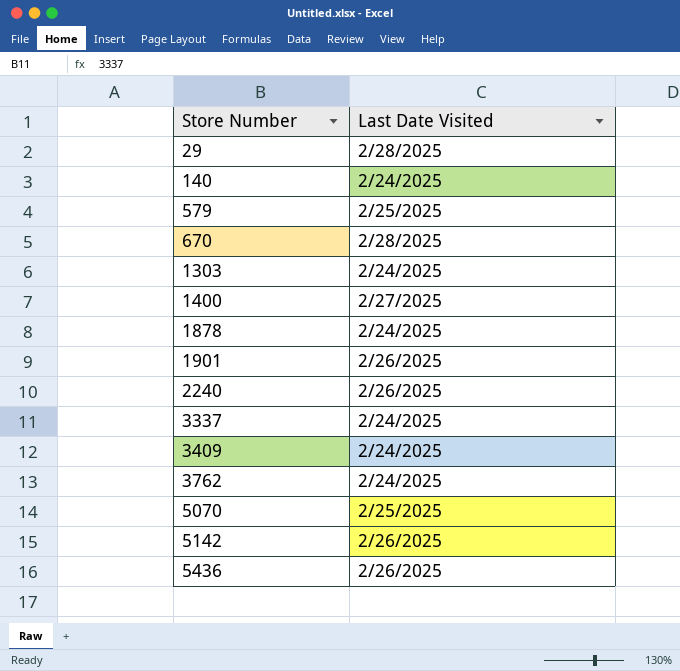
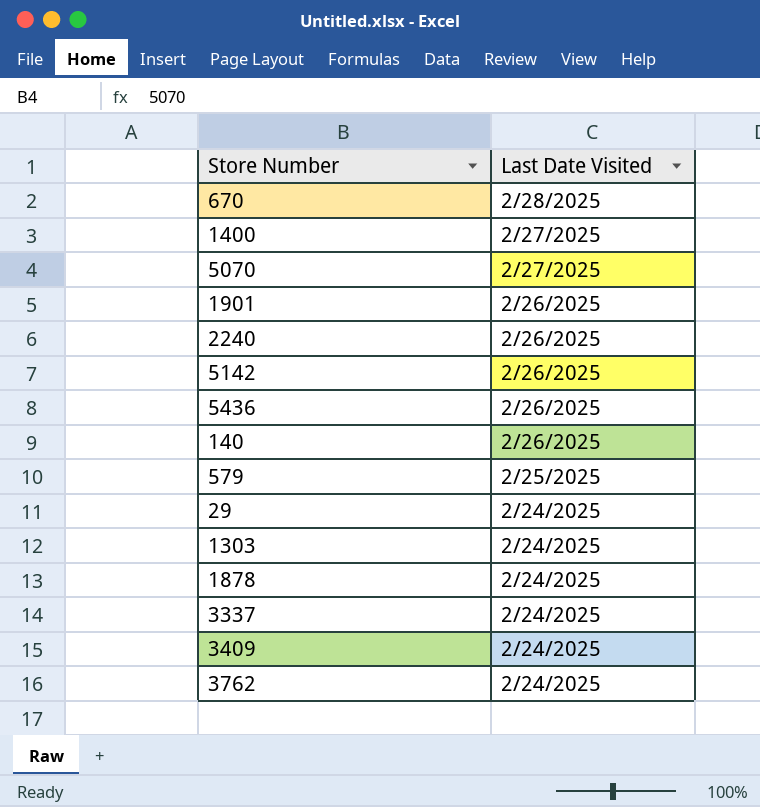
row order: Store Number ascending -> Last Date Visited descending
5070 | Last Date Visited: 2/25/2025 -> 2/27/2025
140 | Last Date Visited: 2/24/2025 -> 2/26/2025
29 | Last Date Visited: 2/28/2025 -> 2/24/2025

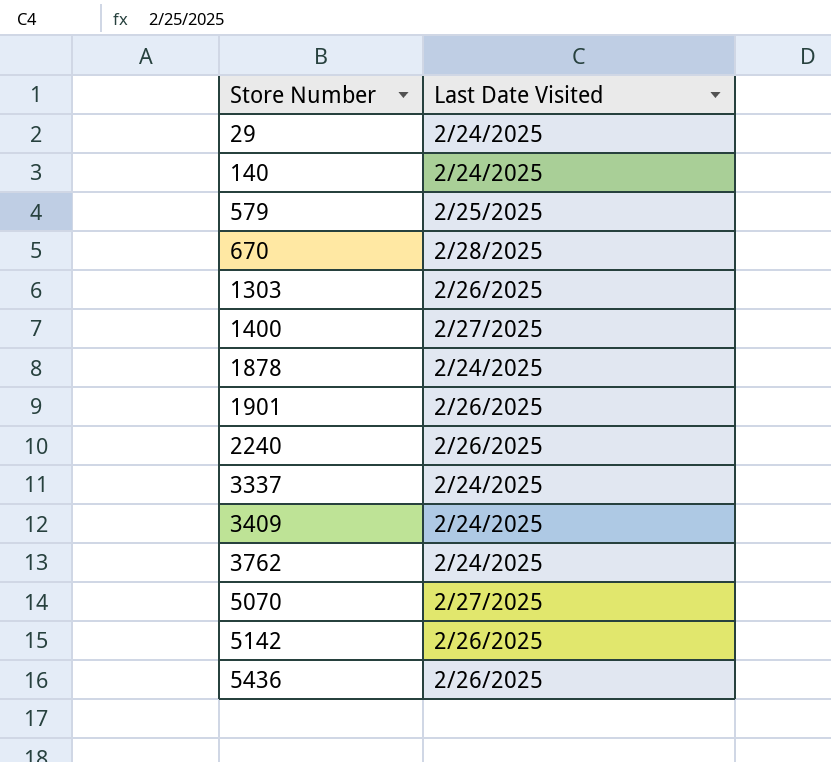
row order: Last Date Visited descending -> Store Number ascending
140 | Last Date Visited: 2/26/2025 -> 2/24/2025
1303 | Last Date Visited: 2/24/2025 -> 2/26/2025

